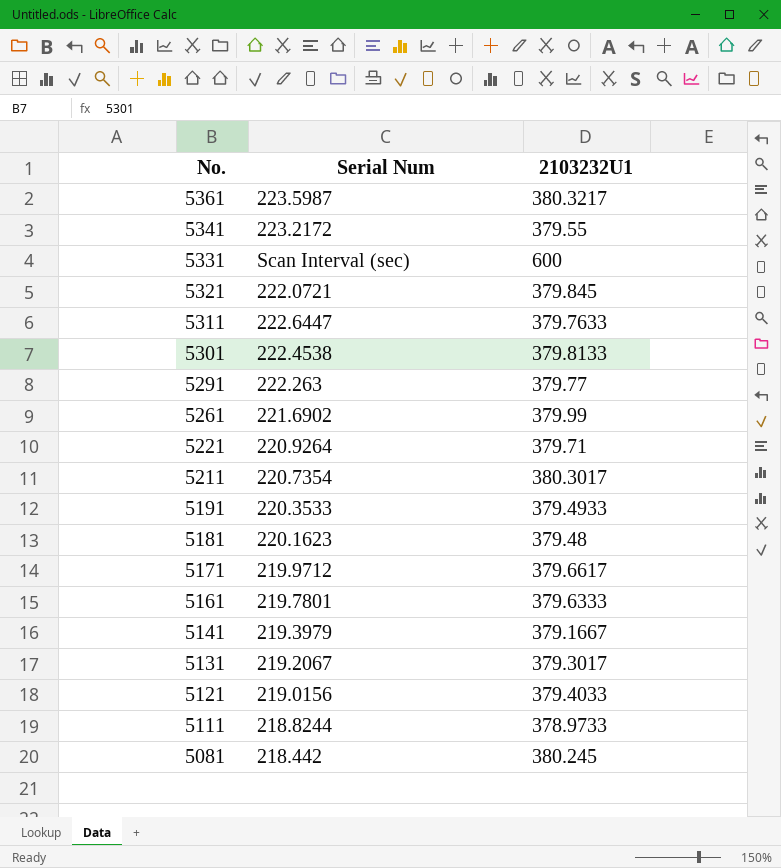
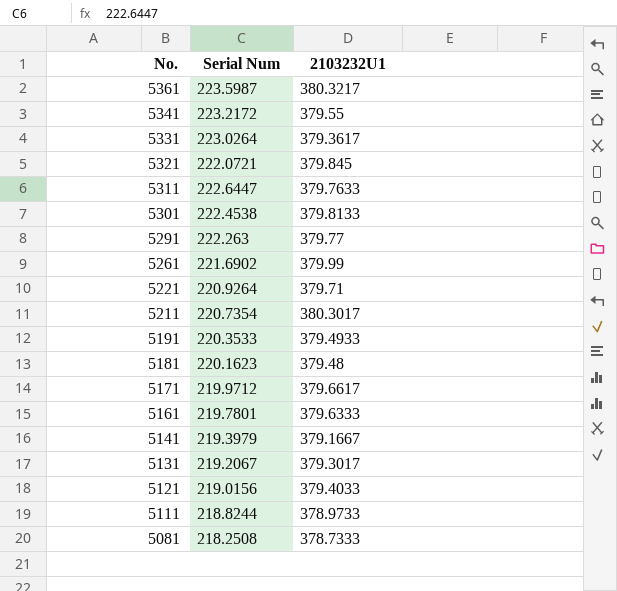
5331 | Serial Num: Scan Interval (sec) -> 223.0264
5331 | 2103232U1: 600 -> 379.3617
5081 | Serial Num: 218.442 -> 218.2508
5081 | 2103232U1: 380.245 -> 378.7333

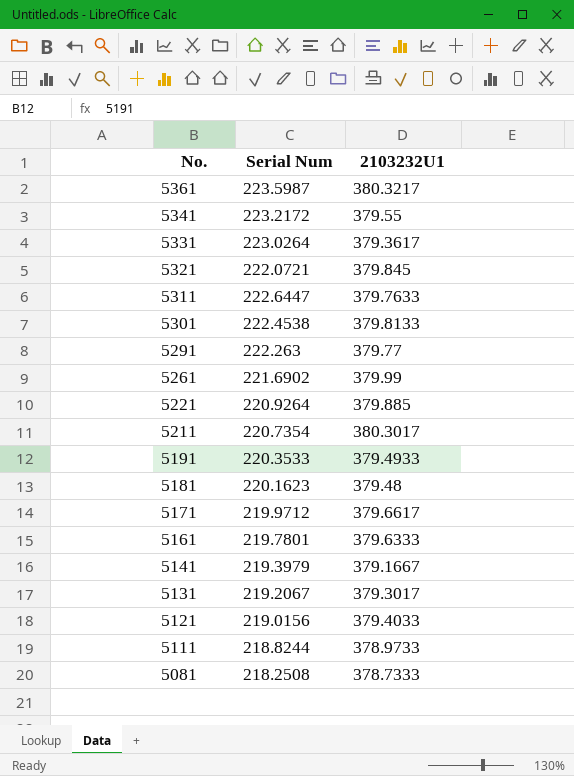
5221 | 2103232U1: 379.71 -> 379.885

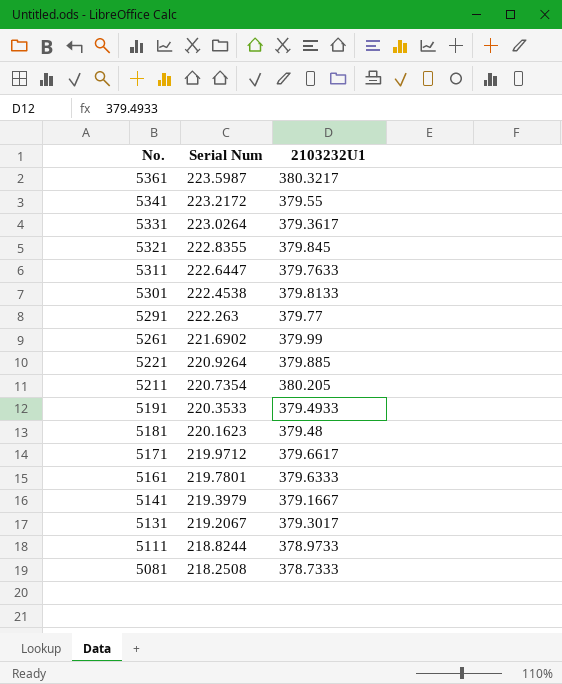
row 5121: 219.0156 | 379.4033 -> none
5321 | Serial Num: 222.0721 -> 222.8355
5211 | 2103232U1: 380.3017 -> 380.205

